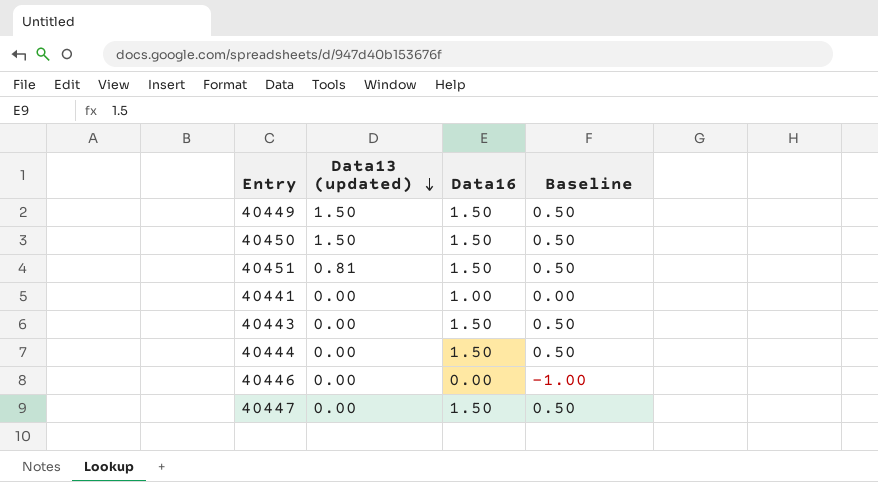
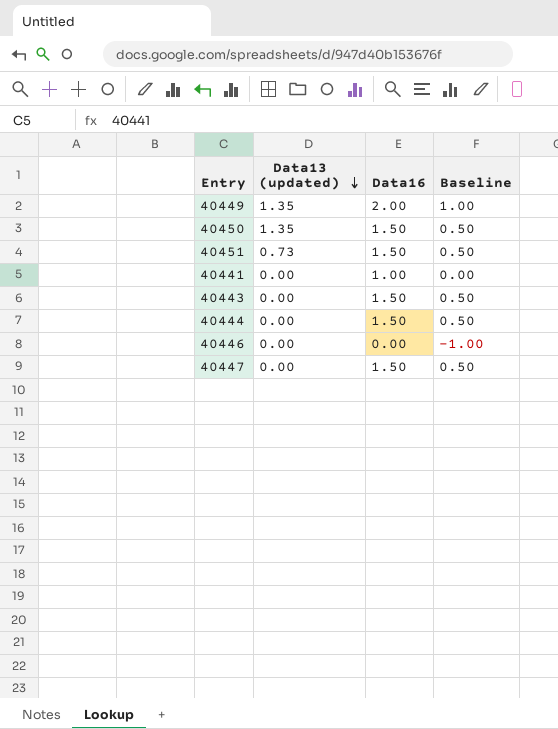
40449 | Data13 (updated): 1.50 -> 1.35
40449 | Data16: 1.50 -> 2.00
40449 | Baseline: 0.50 -> 1.00
40450 | Data13 (updated): 1.50 -> 1.35
40451 | Data13 (updated): 0.81 -> 0.73

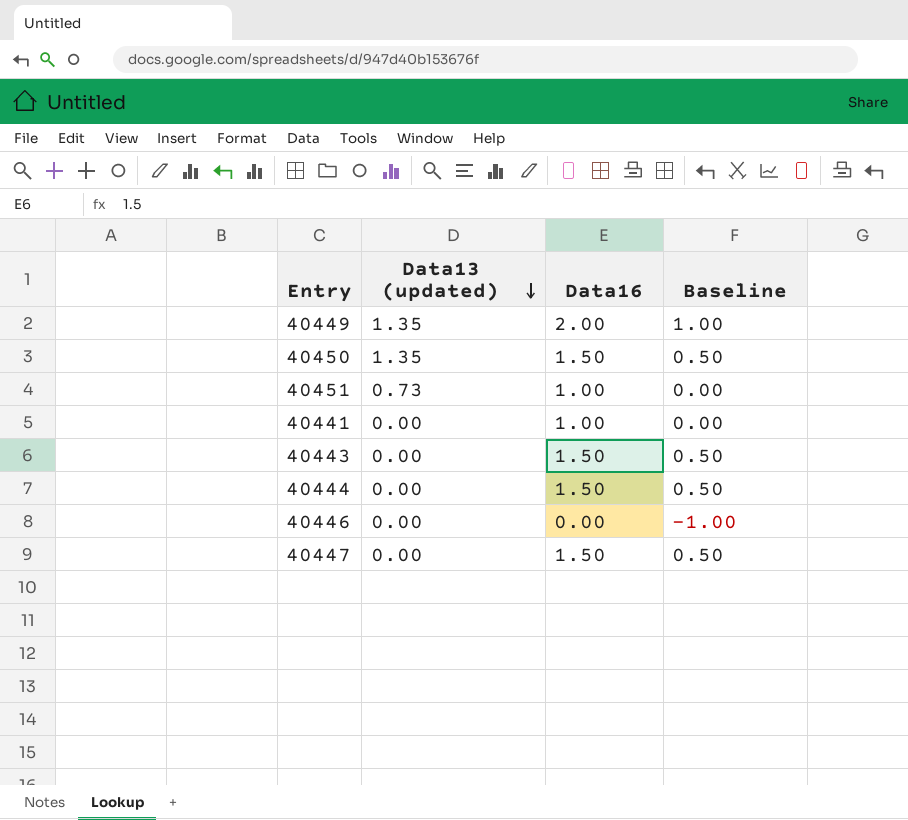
40451 | Data16: 1.50 -> 1.00
40451 | Baseline: 0.50 -> 0.00

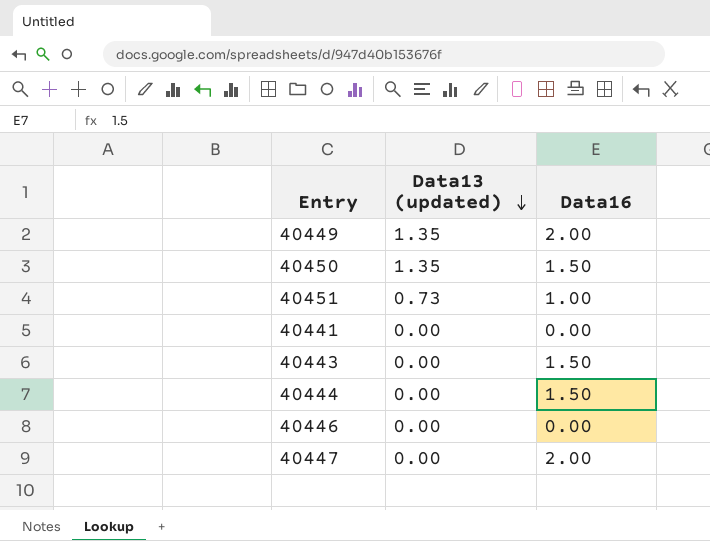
column Baseline | formula: [Data16] - 1 -> none
40441 | Data16: 1.00 -> 0.00
40447 | Data16: 1.50 -> 2.00

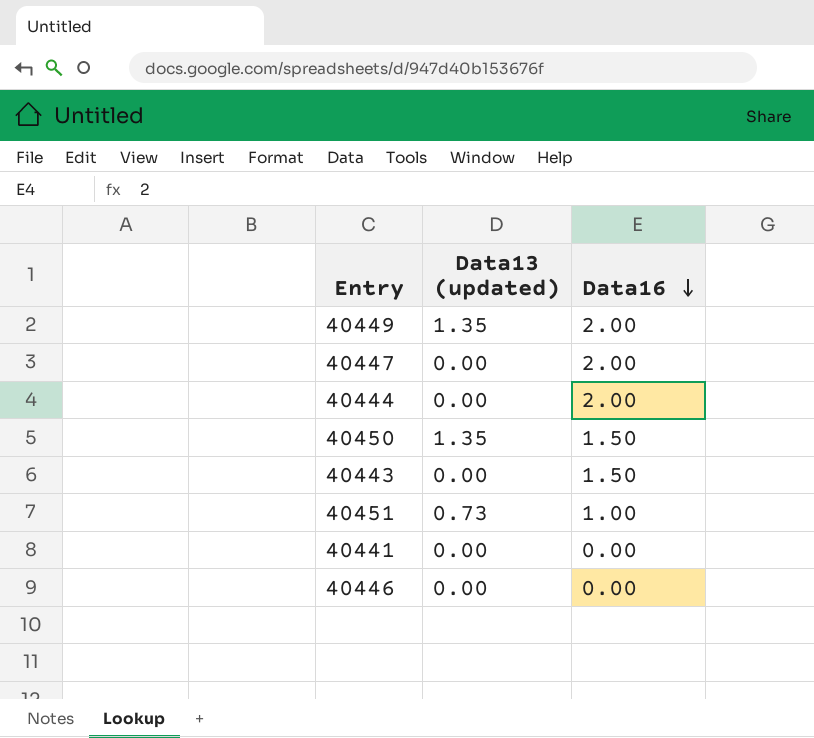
row order: Data13 (updated) descending -> Data16 descending
40444 | Data16: 1.50 -> 2.00

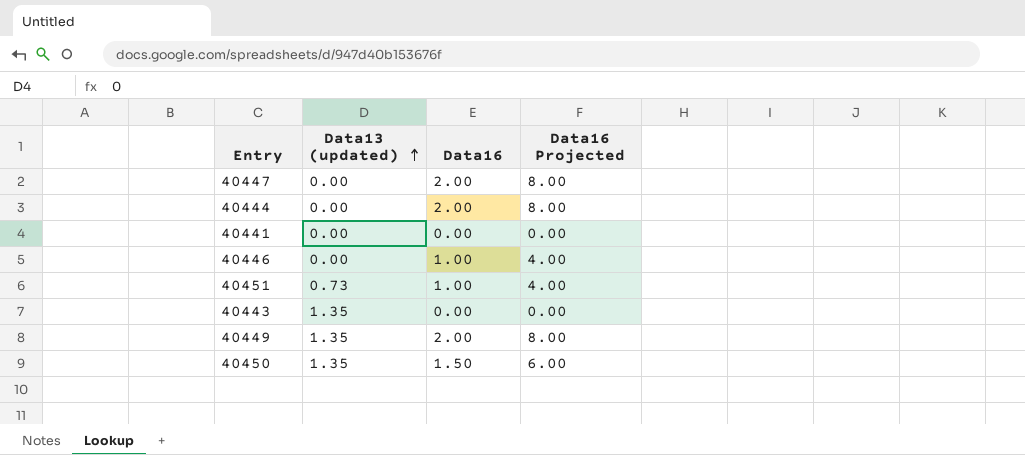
row order: Data16 descending -> Data13 (updated) ascending
column Data16 Projected | formula: none -> [Data16] * 4
40446 | Data16: 0.00 -> 1.00
40443 | Data13 (updated): 0.00 -> 1.35
40443 | Data16: 1.50 -> 0.00

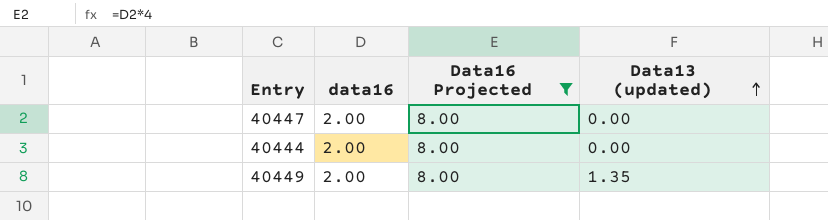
filter: none -> Data16 Projected = 8.00
column name: Data16 -> data16
column Data13 (updated) | position: 2 -> 4

